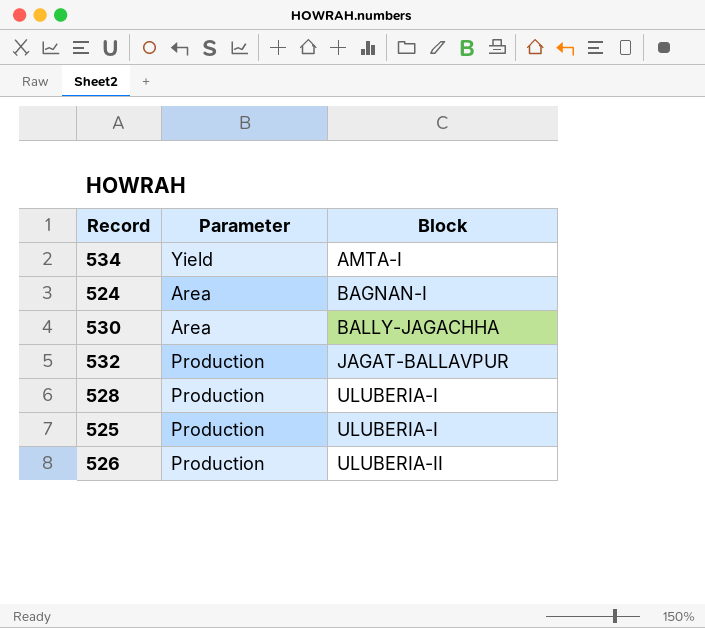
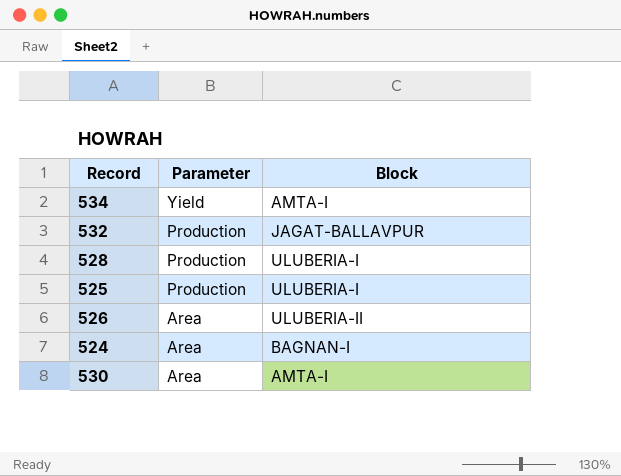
row order: Block ascending -> Parameter descending
526 | Parameter: Production -> Area
530 | Block: BALLY-JAGACHHA -> AMTA-I

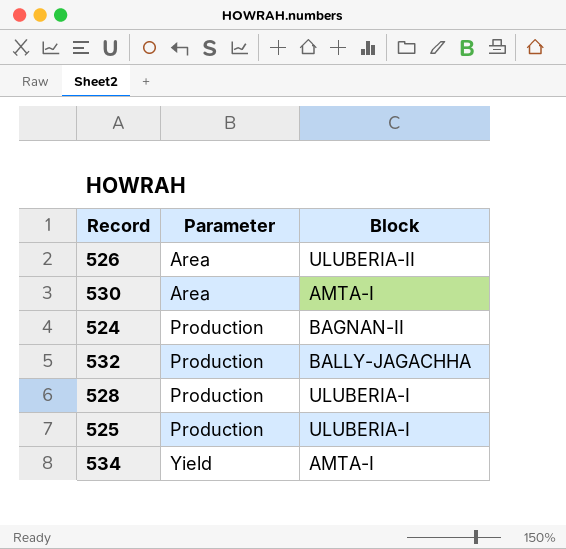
row order: Parameter descending -> Parameter ascending
524 | Parameter: Area -> Production
524 | Block: BAGNAN-I -> BAGNAN-II
532 | Block: JAGAT-BALLAVPUR -> BALLY-JAGACHHA

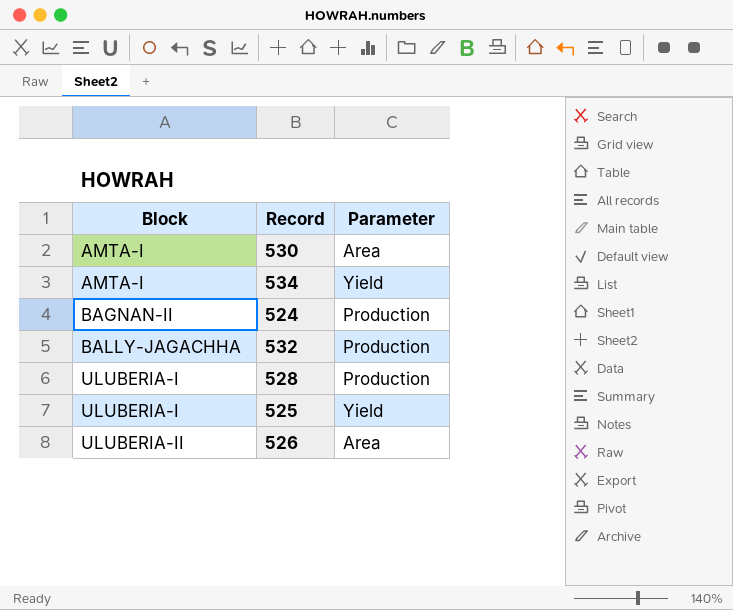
row order: Parameter ascending -> Block ascending
column Block | position: 3 -> 1
525 | Parameter: Production -> Yield

